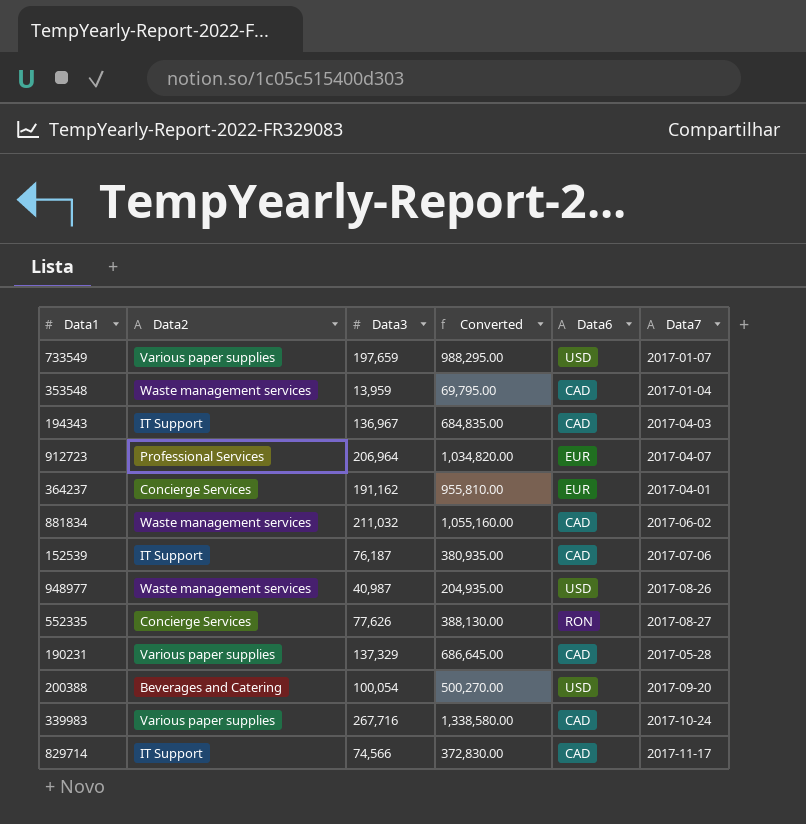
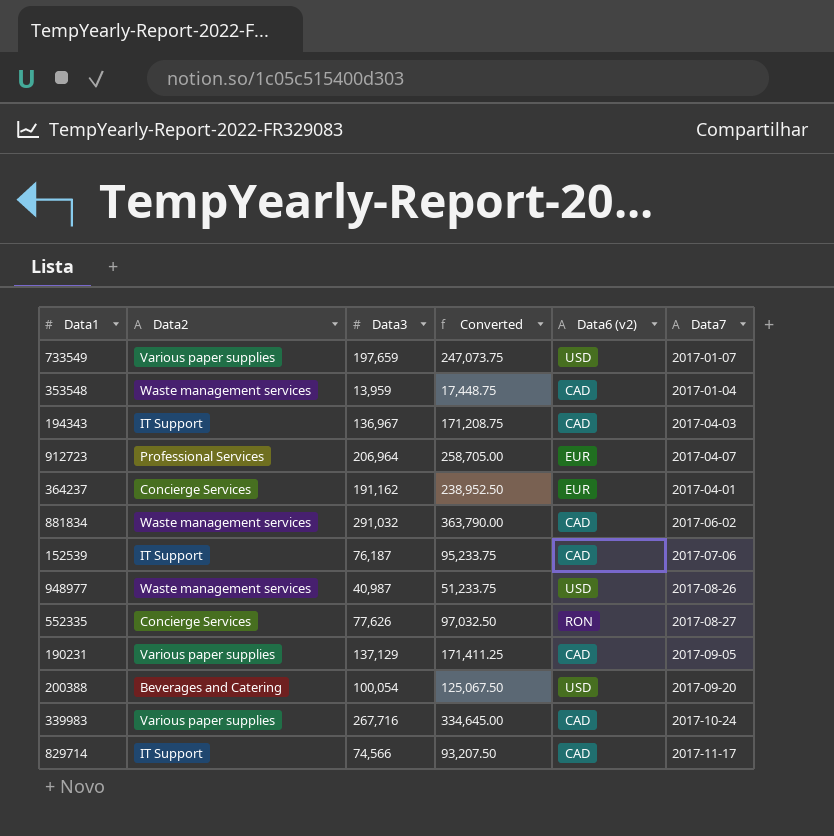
column Converted | formula: [Data3] * 5 -> [Data3] * 1.25
column name: Data6 -> Data6 (v2)
881834 | Data3: 211,032 -> 291,032
190231 | Data3: 137,329 -> 137,129
190231 | Data7: 2017-05-28 -> 2017-09-05

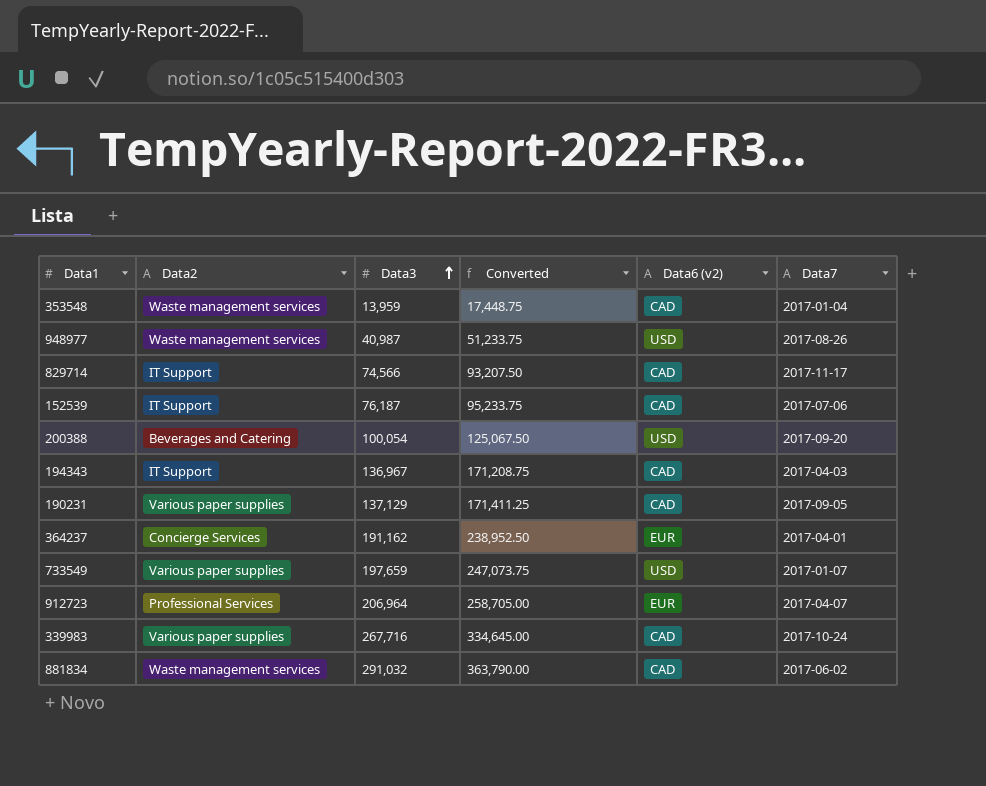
row order: none -> Data3 ascending
row 552335: Concierge Services | 77,626 | 97,032.50 | RON | 2017-08-27 -> none

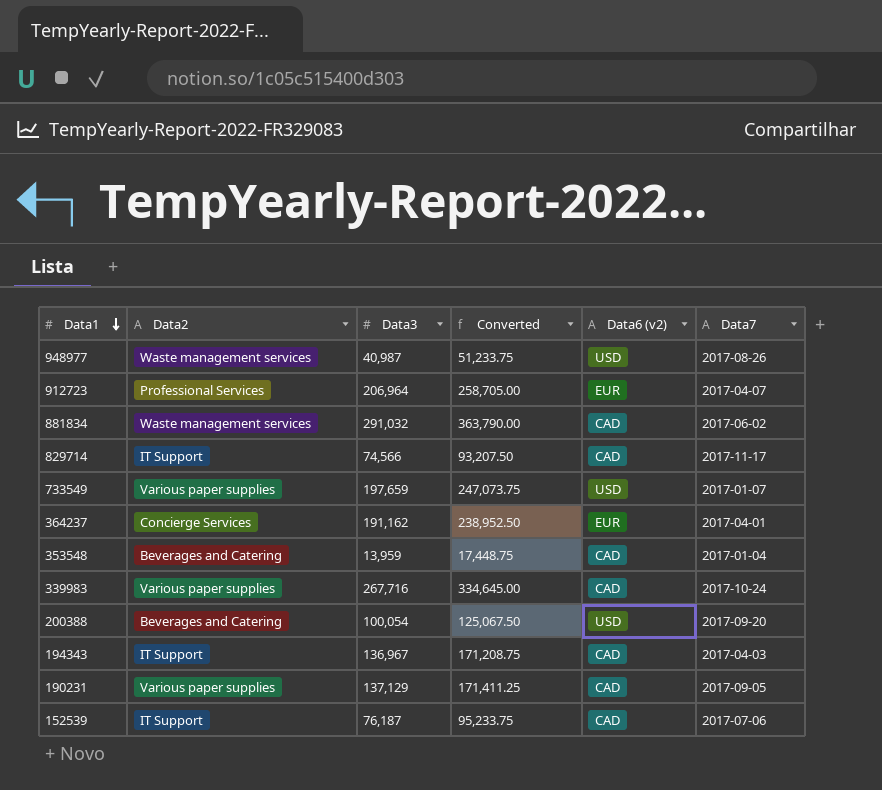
row order: Data3 ascending -> Data1 descending
353548 | Data2: Waste management services -> Beverages and Catering

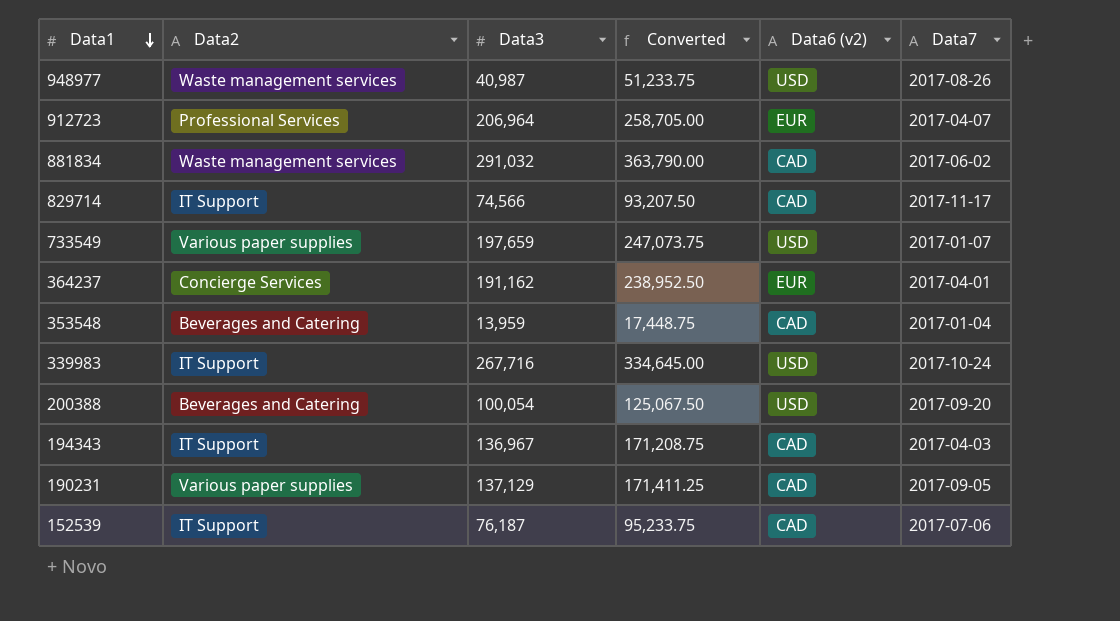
339983 | Data2: Various paper supplies -> IT Support
339983 | Data6 (v2): CAD -> USD

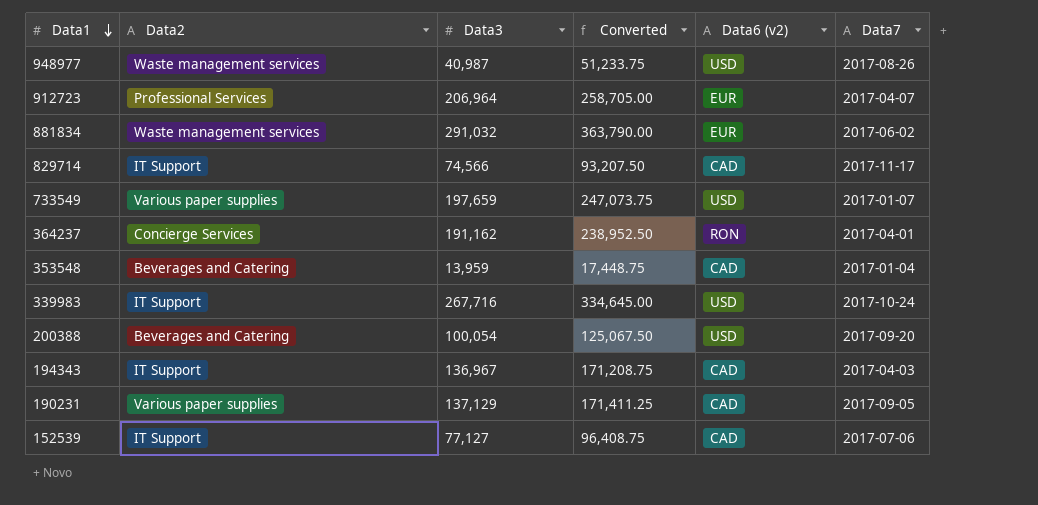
881834 | Data6 (v2): CAD -> EUR
364237 | Data6 (v2): EUR -> RON
152539 | Data3: 76,187 -> 77,127
152539 | Converted: 95,233.75 -> 96,408.75

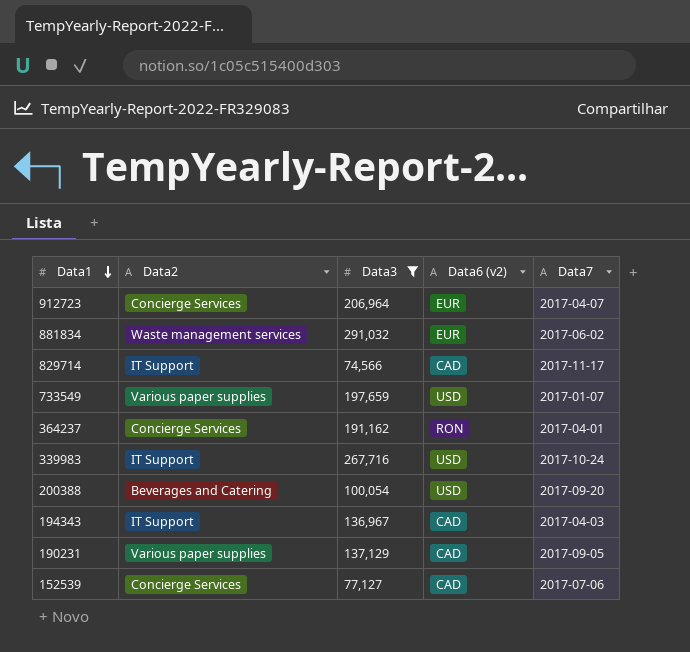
filter: none -> Data3 >= 74,566
column Converted | formula: [Data3] * 1.25 -> none
912723 | Data2: Professional Services -> Concierge Services
152539 | Data2: IT Support -> Concierge Services

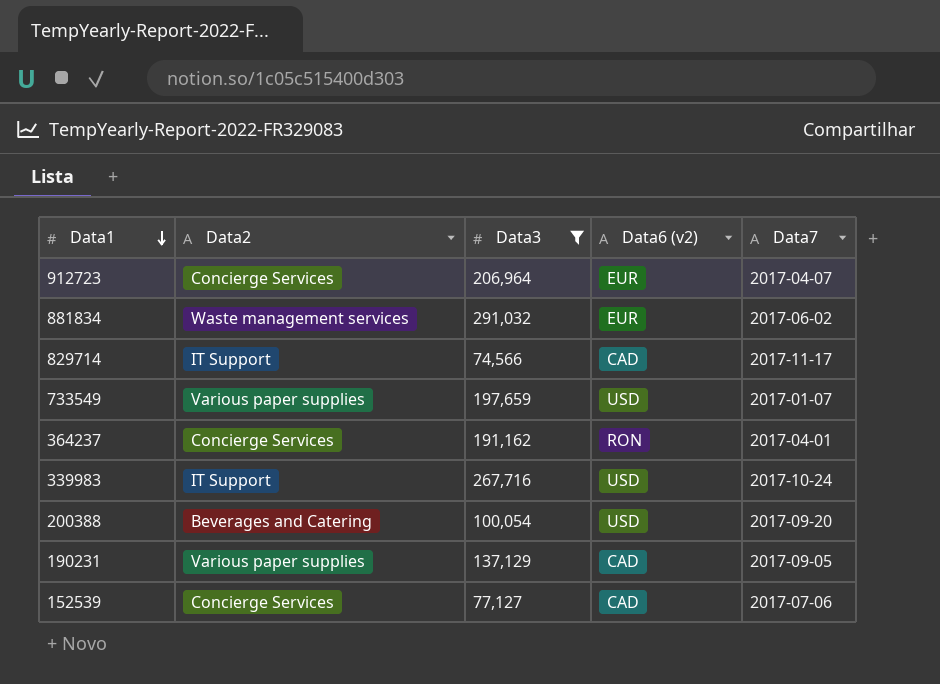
row 194343: IT Support | 136,967 | CAD | 2017-04-03 -> none

